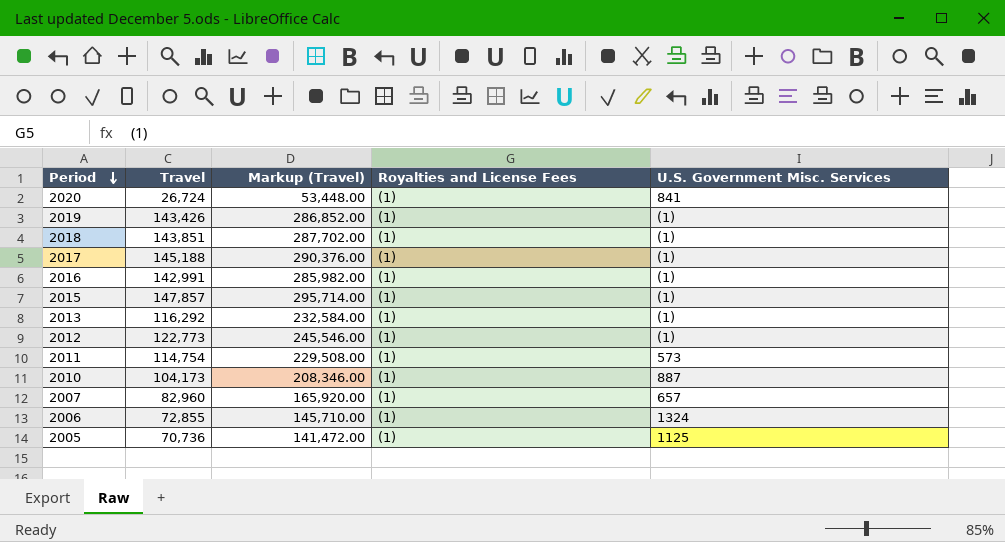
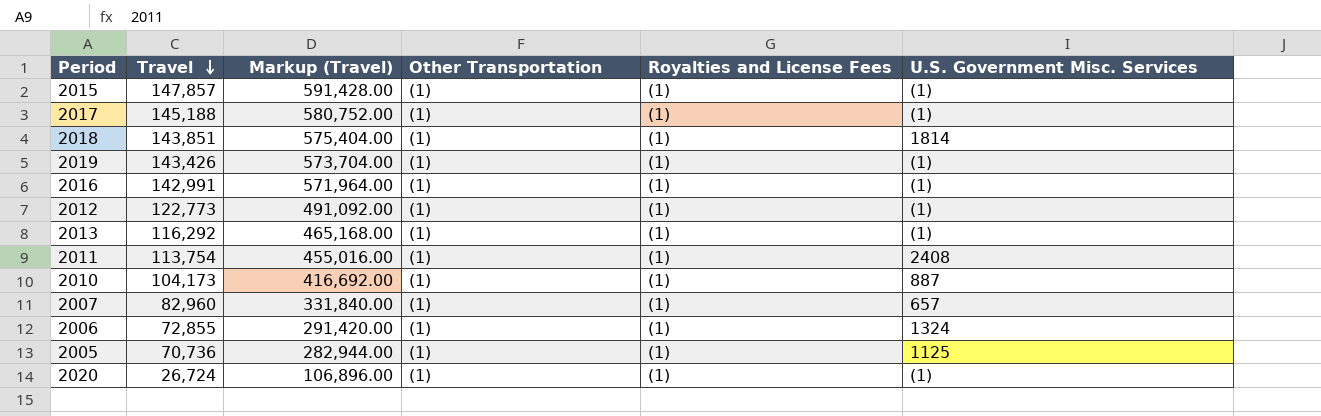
row order: Period descending -> Travel descending
column Markup (Travel) | formula: [Travel] * 2 -> [Travel] * 4
column Other Transportation | position: none -> 4
2018 | U.S. Government Misc. Services: (1) -> 1814
2011 | Travel: 114,754 -> 113,754
2011 | U.S. Government Misc. Services: 573 -> 2408
2020 | U.S. Government Misc. Services: 841 -> (1)

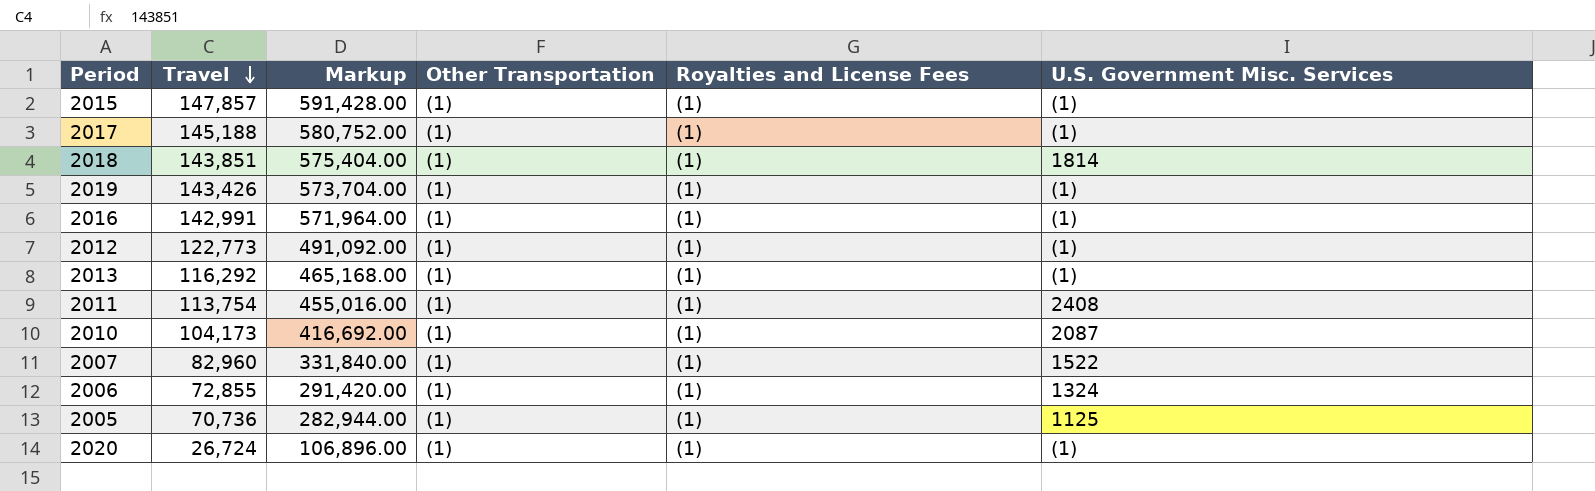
column name: Markup (Travel) -> Markup
2010 | U.S. Government Misc. Services: 887 -> 2087
2007 | U.S. Government Misc. Services: 657 -> 1522

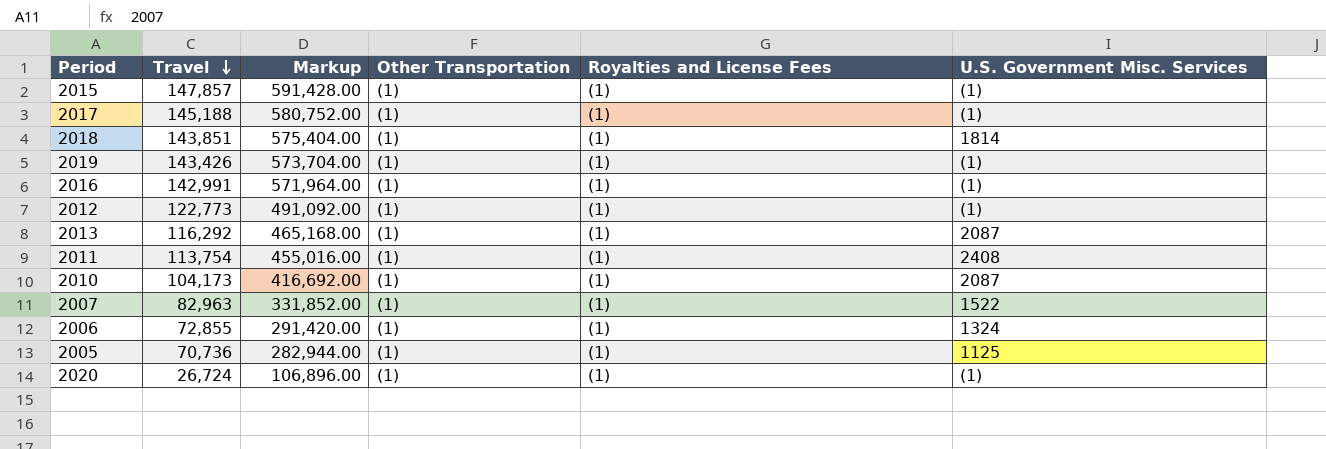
2013 | U.S. Government Misc. Services: (1) -> 2087
2007 | Travel: 82,960 -> 82,963
2007 | Markup: 331,840.00 -> 331,852.00

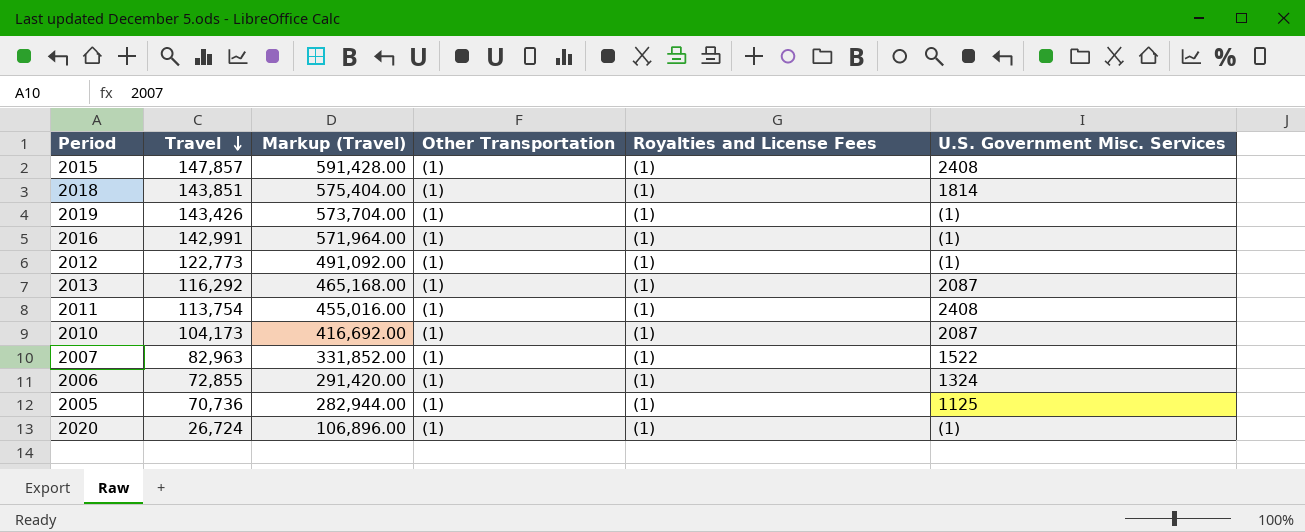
column name: Markup -> Markup (Travel)
row 2017: 145,188 | 580,752.00 | (1) | (1) | (1) -> none
2015 | U.S. Government Misc. Services: (1) -> 2408

